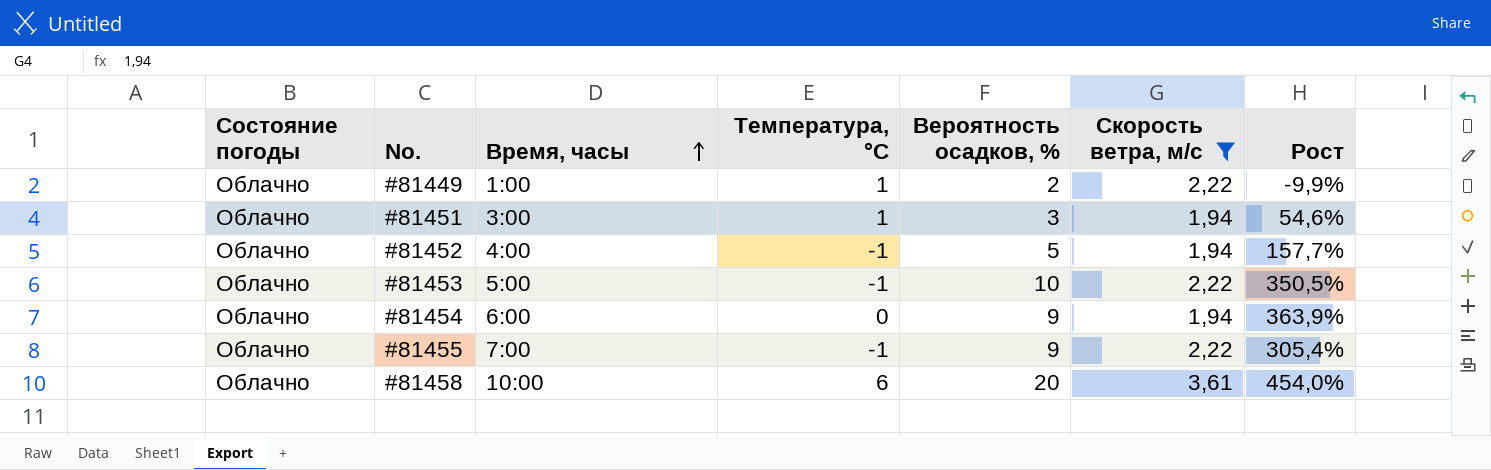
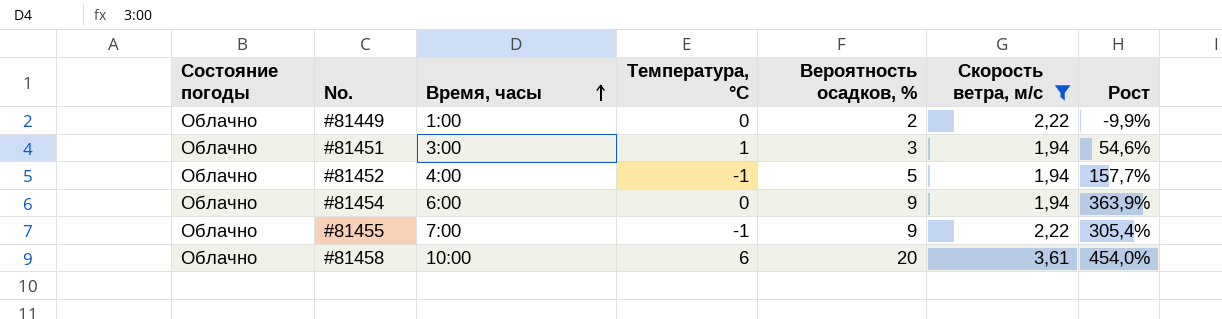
row #81453: Облачно | 5:00 | -1 | 10 | 2,22 | 350,5% -> none
#81449 | Температура, °C: 1 -> 0

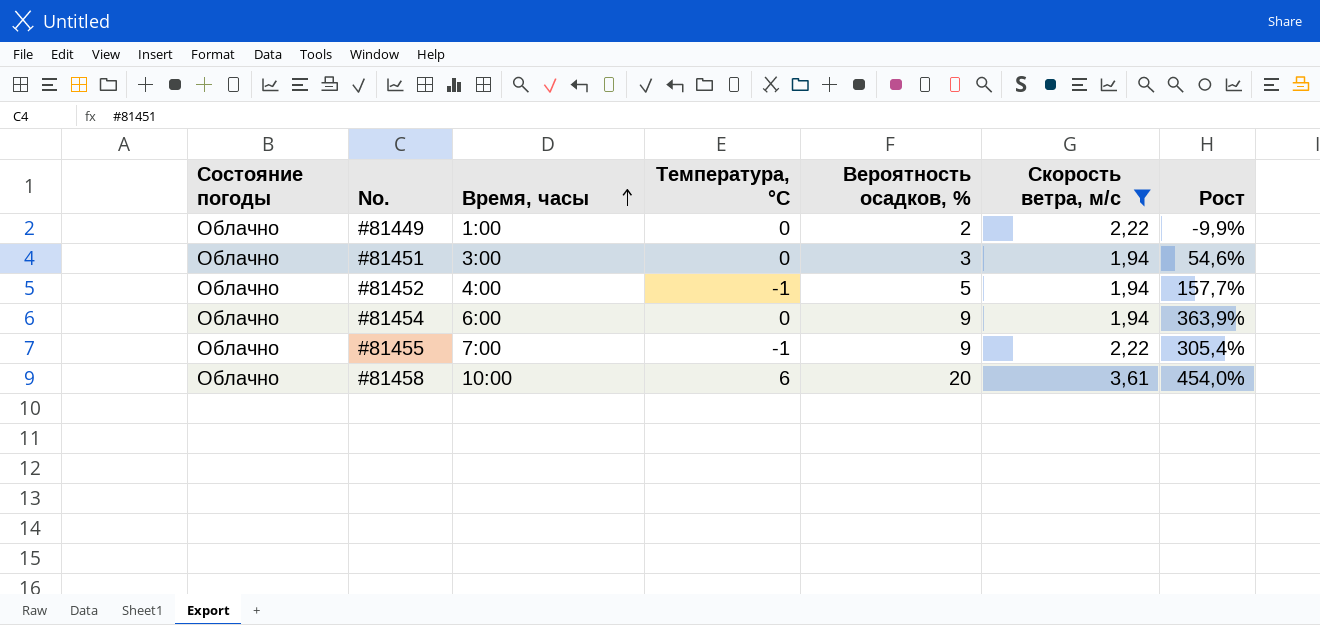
#81451 | Температура, °C: 1 -> 0

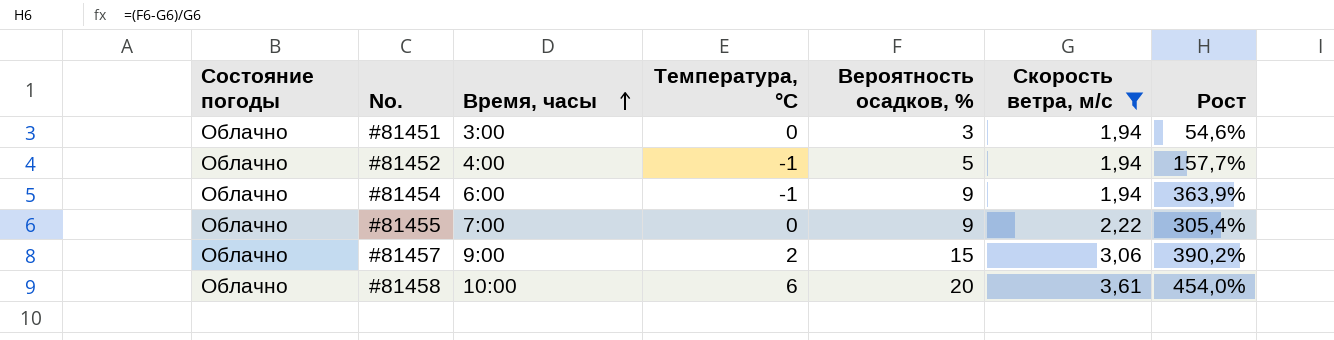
row #81449: Облачно | 1:00 | 0 | 2 | 2,22 | -9,9% -> none
#81454 | Температура, °C: 0 -> -1
#81455 | Температура, °C: -1 -> 0
row #81457: none -> Облачно | 9:00 | 2 | 15 | 3,06 | 390,2%

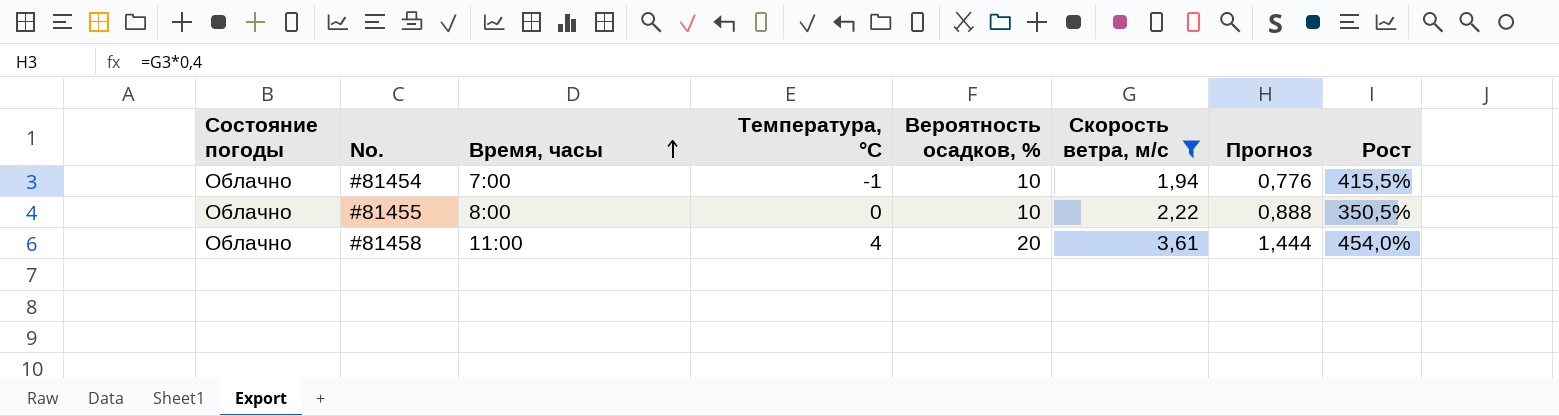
column Прогноз | formula: none -> [Скорость ветра, м/c] * 0,4
row #81451: Облачно | 3:00 | 0 | 3 | 1,94 | 54,6% -> none
row #81452: Облачно | 4:00 | -1 | 5 | 1,94 | 157,7% -> none
row #81457: Облачно | 9:00 | 2 | 15 | 3,06 | 390,2% -> none
#81454 | Время, часы: 6:00 -> 7:00
#81454 | Вероятность осадков, %: 9 -> 10
#81454 | Рост: 363,9% -> 415,5%
#81455 | Время, часы: 7:00 -> 8:00
#81455 | Вероятность осадков, %: 9 -> 10
#81455 | Рост: 305,4% -> 350,5%
#81458 | Время, часы: 10:00 -> 11:00
#81458 | Температура, °C: 6 -> 4

